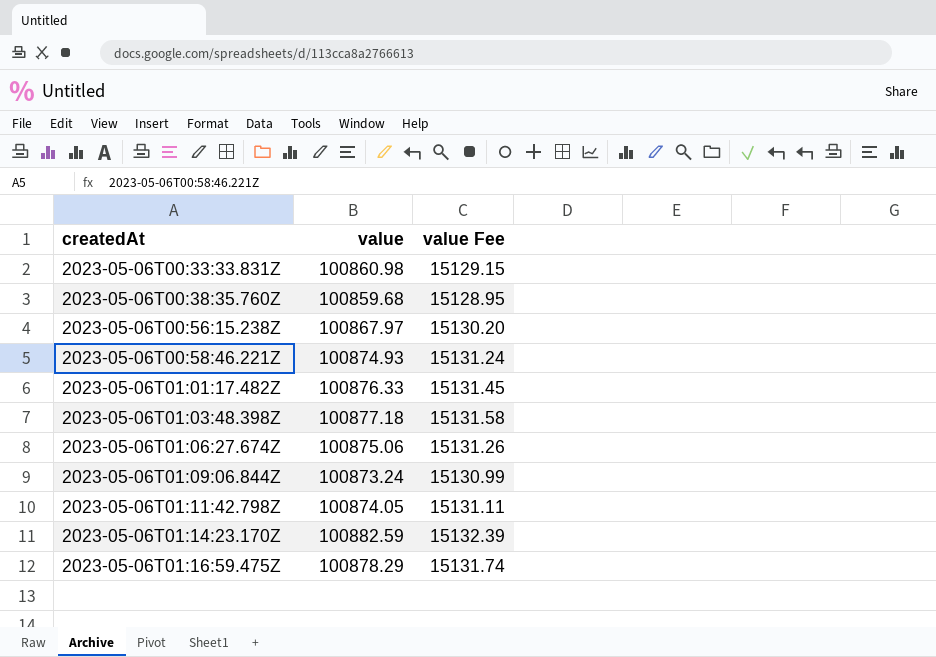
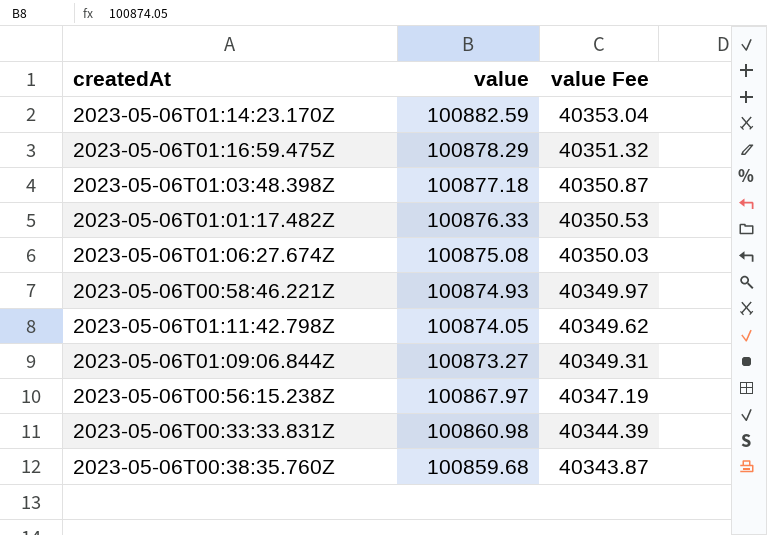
row order: createdAt ascending -> value descending
column value Fee | formula: [value] * 0.15 -> [value] * 0.4
2023-05-06T01:06:27.674Z | value: 100875.06 -> 100875.08
2023-05-06T01:09:06.844Z | value: 100873.24 -> 100873.27

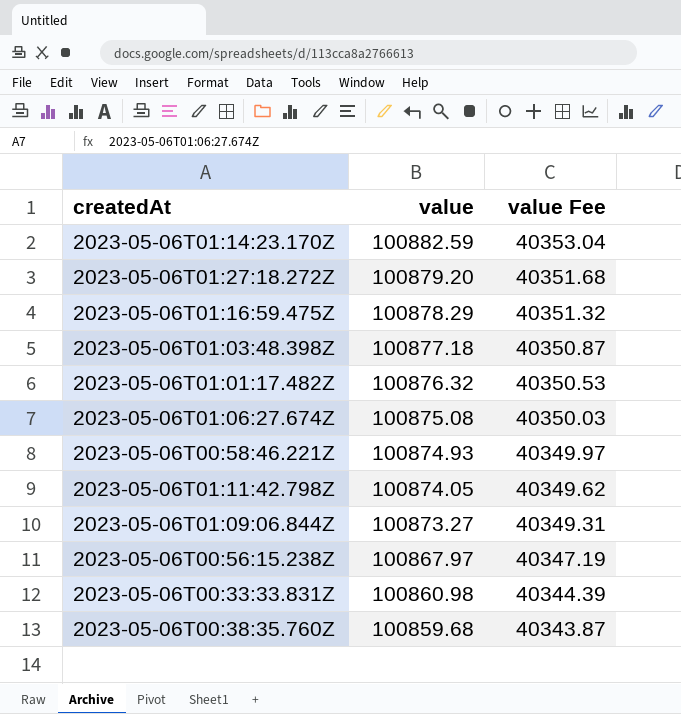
row 2023-05-06T01:27:18.272Z: none -> 100879.20 | 40351.68
2023-05-06T01:01:17.482Z | value: 100876.33 -> 100876.32

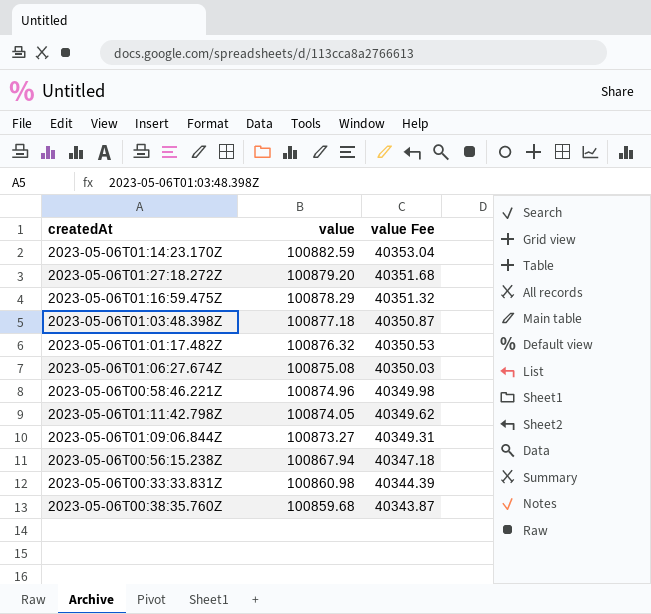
2023-05-06T00:58:46.221Z | value: 100874.93 -> 100874.96
2023-05-06T00:58:46.221Z | value Fee: 40349.97 -> 40349.98
2023-05-06T00:56:15.238Z | value: 100867.97 -> 100867.94
2023-05-06T00:56:15.238Z | value Fee: 40347.19 -> 40347.18

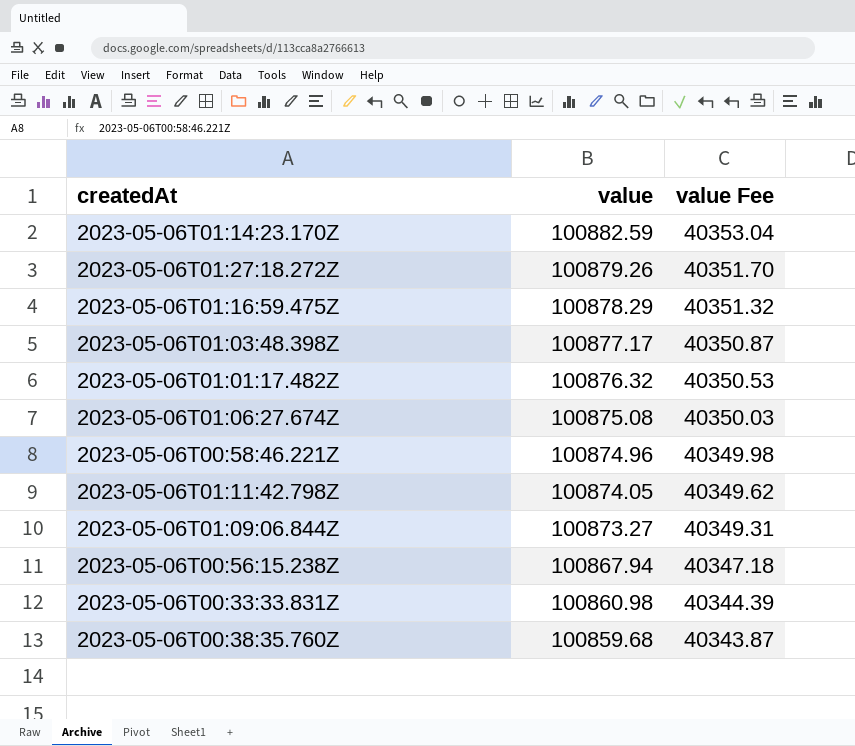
2023-05-06T01:27:18.272Z | value: 100879.20 -> 100879.26
2023-05-06T01:27:18.272Z | value Fee: 40351.68 -> 40351.70
2023-05-06T01:03:48.398Z | value: 100877.18 -> 100877.17

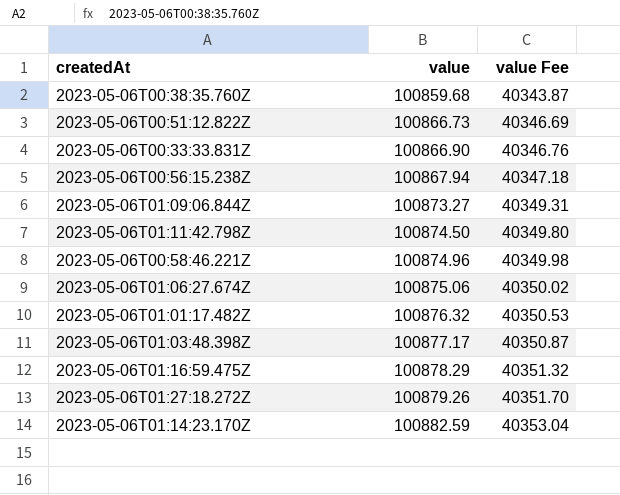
row order: value descending -> value ascending
row 2023-05-06T00:51:12.822Z: none -> 100866.73 | 40346.69
2023-05-06T00:33:33.831Z | value: 100860.98 -> 100866.90
2023-05-06T00:33:33.831Z | value Fee: 40344.39 -> 40346.76
2023-05-06T01:11:42.798Z | value: 100874.05 -> 100874.50
2023-05-06T01:11:42.798Z | value Fee: 40349.62 -> 40349.80
2023-05-06T01:06:27.674Z | value: 100875.08 -> 100875.06
2023-05-06T01:06:27.674Z | value Fee: 40350.03 -> 40350.02

